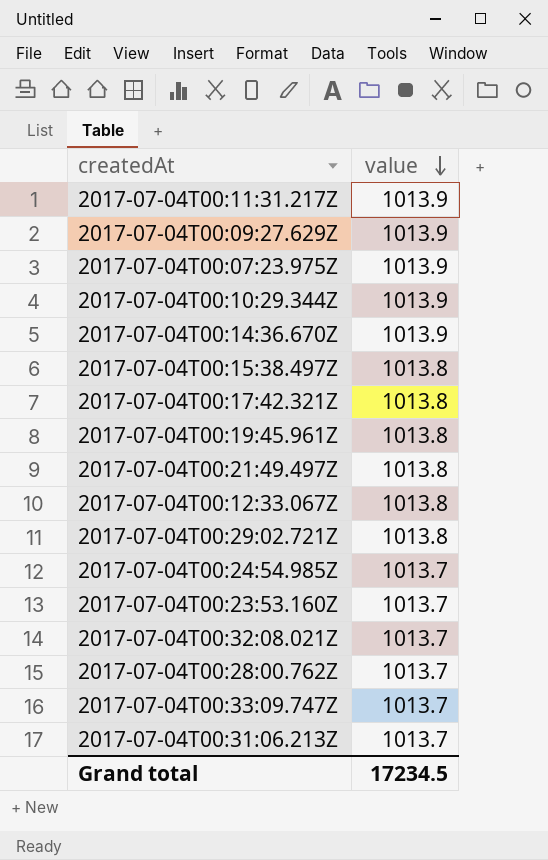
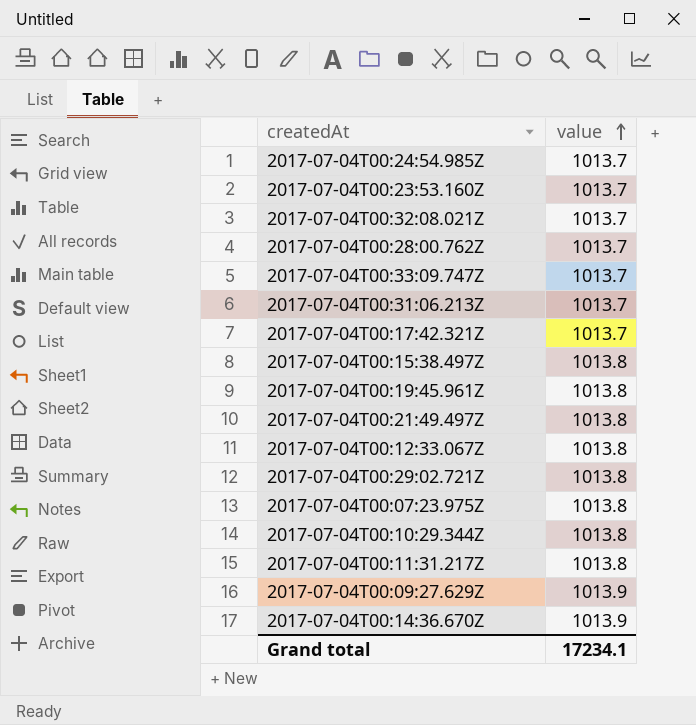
row order: value descending -> value ascending
2017-07-04T00:17:42.321Z | value: 1013.8 -> 1013.7
2017-07-04T00:07:23.975Z | value: 1013.9 -> 1013.8
2017-07-04T00:10:29.344Z | value: 1013.9 -> 1013.8
2017-07-04T00:11:31.217Z | value: 1013.9 -> 1013.8
Grand total | value: 17234.5 -> 17234.1

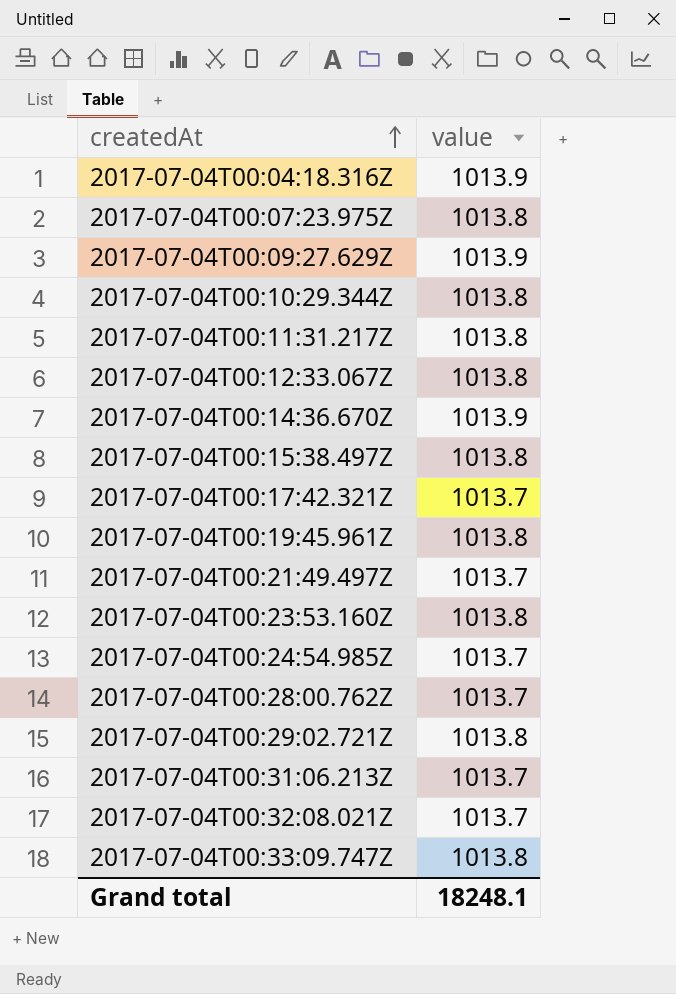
row order: value ascending -> createdAt ascending
row 2017-07-04T00:04:18.316Z: none -> 1013.9
2017-07-04T00:21:49.497Z | value: 1013.8 -> 1013.7
2017-07-04T00:23:53.160Z | value: 1013.7 -> 1013.8
2017-07-04T00:33:09.747Z | value: 1013.7 -> 1013.8
Grand total | value: 17234.1 -> 18248.1

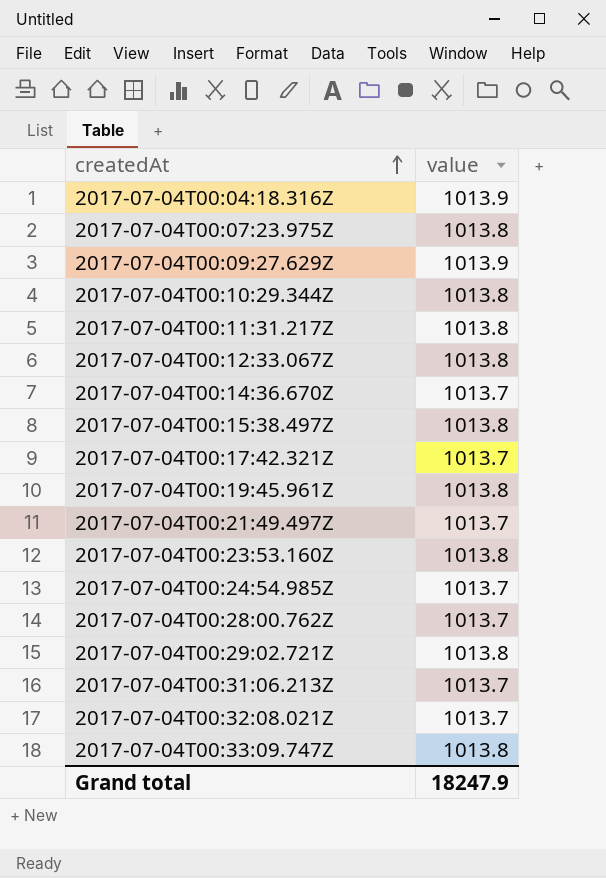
2017-07-04T00:14:36.670Z | value: 1013.9 -> 1013.7
Grand total | value: 18248.1 -> 18247.9

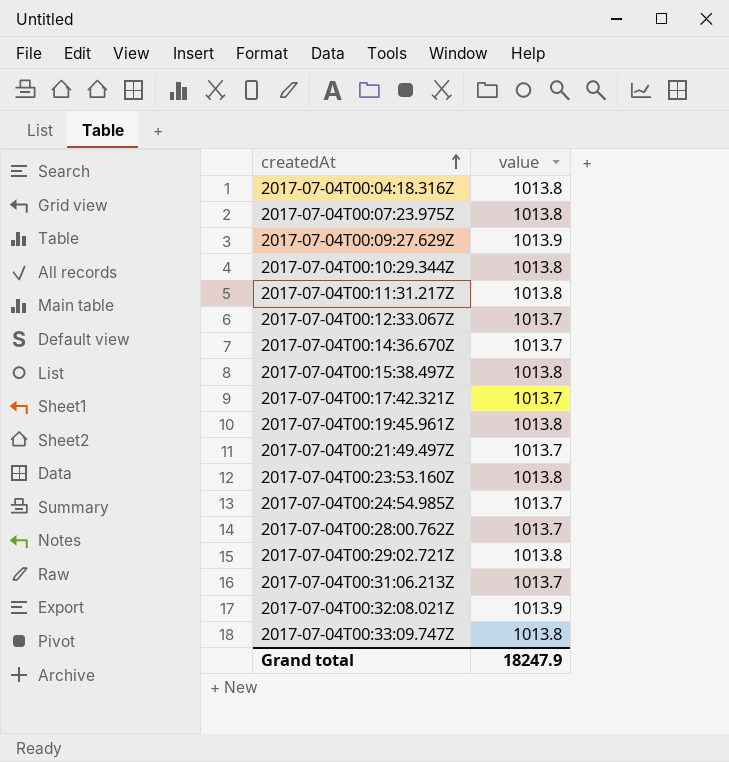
2017-07-04T00:04:18.316Z | value: 1013.9 -> 1013.8
2017-07-04T00:12:33.067Z | value: 1013.8 -> 1013.7
2017-07-04T00:32:08.021Z | value: 1013.7 -> 1013.9

